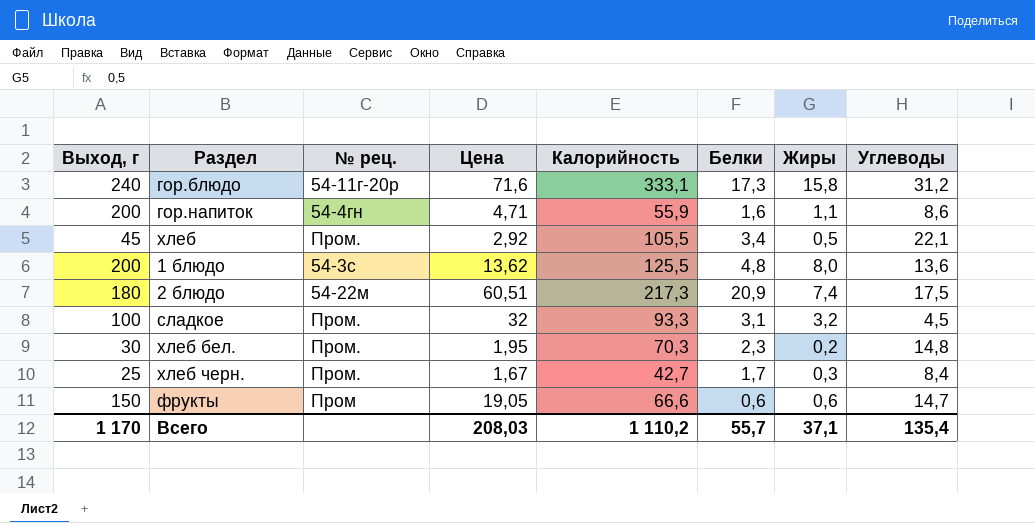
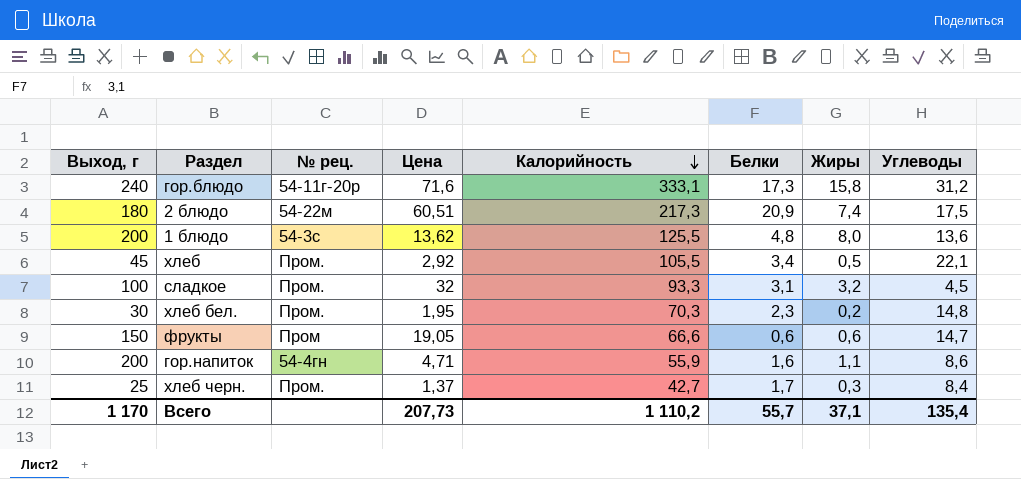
row order: none -> Калорийность descending
хлеб черн. | Цена: 1,67 -> 1,37
Всего | Цена: 208,03 -> 207,73

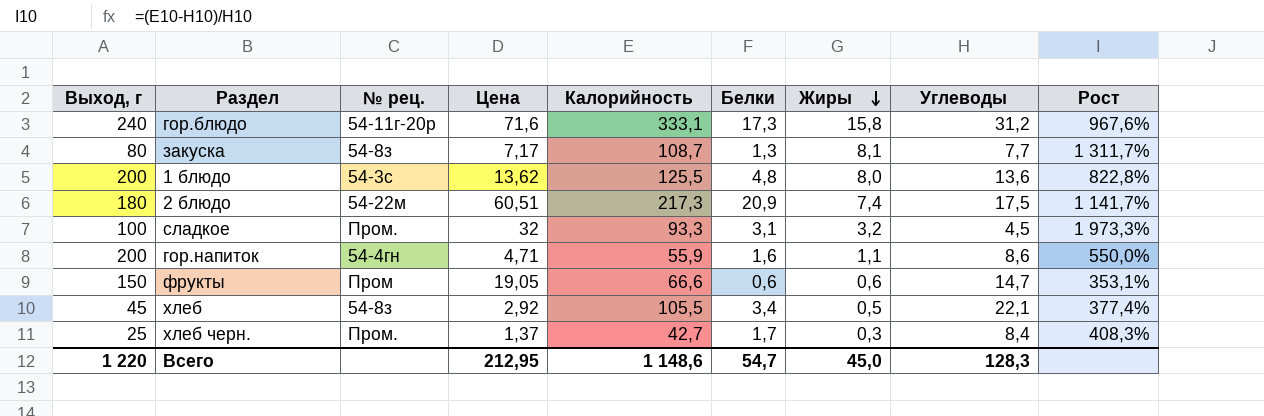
row order: Калорийность descending -> Жиры descending
column Рост | formula: none -> ([Калорийность] - [Углеводы]) / [Углеводы]
row хлеб бел.: 30 | Пром. | 1,95 | 70,3 | 2,3 | 0,2 | 14,8 -> none
row закуска: none -> 80 | 54-8з | 7,17 | 108,7 | 1,3 | 8,1 | 7,7 | 1 311,7%
хлеб | № рец.: Пром. -> 54-8з
Всего | Выход, г: 1 170 -> 1 220
Всего | Цена: 207,73 -> 212,95
Всего | Калорийность: 1 110,2 -> 1 148,6
Всего | Белки: 55,7 -> 54,7
Всего | Жиры: 37,1 -> 45,0
Всего | Углеводы: 135,4 -> 128,3

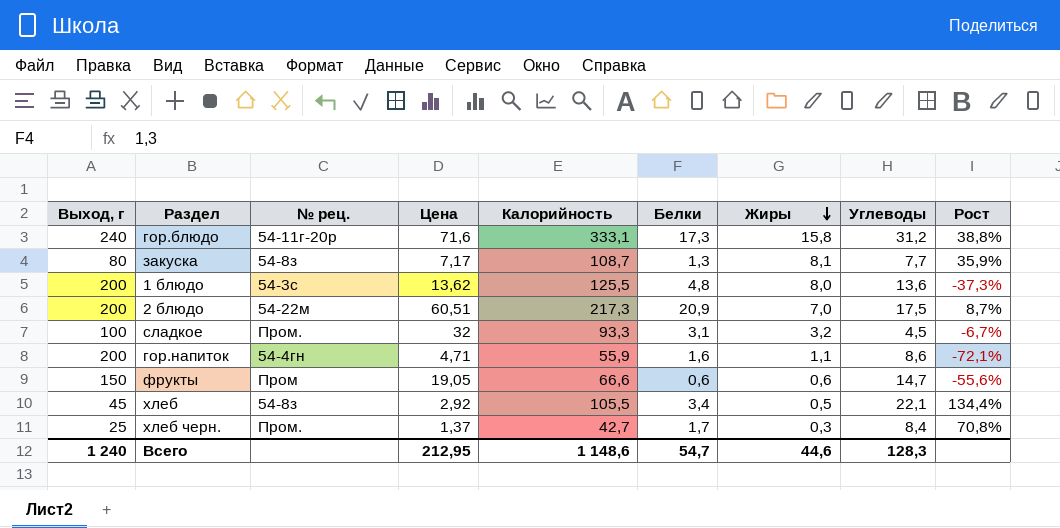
column Рост | formula: ([Калорийность] - [Углеводы]) / [Углеводы] -> ([Калорийность] - [Выход, г]) / [Выход, г]
2 блюдо | Выход, г: 180 -> 200
2 блюдо | Жиры: 7,4 -> 7,0
Всего | Выход, г: 1 220 -> 1 240
Всего | Жиры: 45,0 -> 44,6

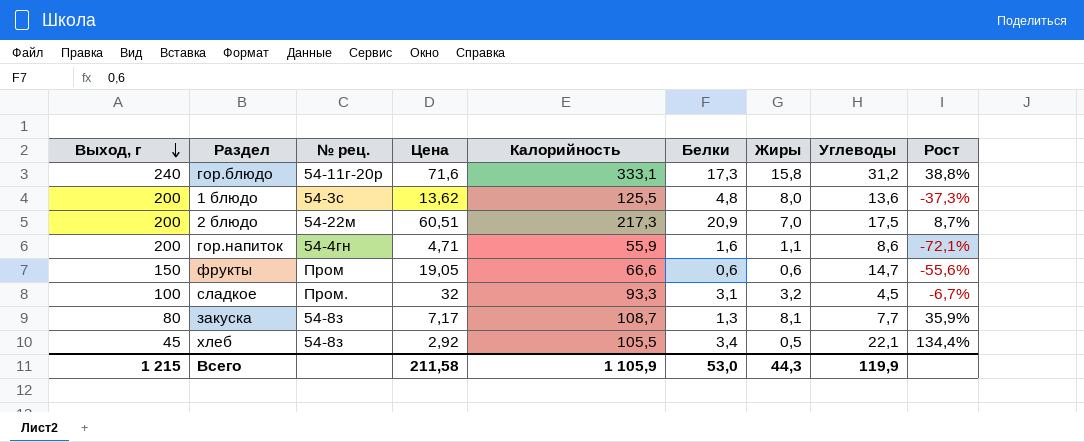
row order: Жиры descending -> Выход, г descending
row хлеб черн.: 25 | Пром. | 1,37 | 42,7 | 1,7 | 0,3 | 8,4 | 70,8% -> none
Всего | Выход, г: 1 240 -> 1 215
Всего | Цена: 212,95 -> 211,58
Всего | Калорийность: 1 148,6 -> 1 105,9
Всего | Белки: 54,7 -> 53,0
Всего | Жиры: 44,6 -> 44,3
Всего | Углеводы: 128,3 -> 119,9

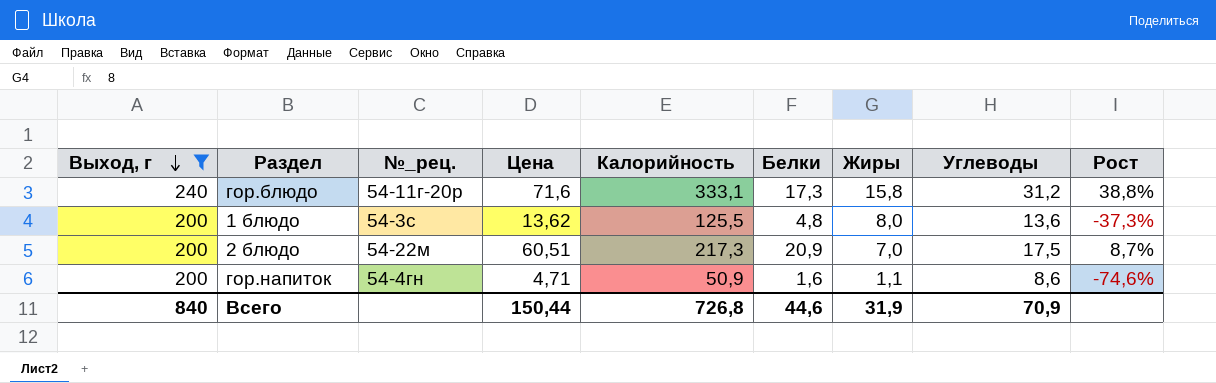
filter: none -> Выход, г >= 200
column name: № рец. -> №_рец.
гор.напиток | Калорийность: 55,9 -> 50,9
гор.напиток | Рост: -72,1% -> -74,6%
Всего | Выход, г: 1 215 -> 840
Всего | Цена: 211,58 -> 150,44
Всего | Калорийность: 1 105,9 -> 726,8
Всего | Белки: 53,0 -> 44,6
Всего | Жиры: 44,3 -> 31,9
Всего | Углеводы: 119,9 -> 70,9

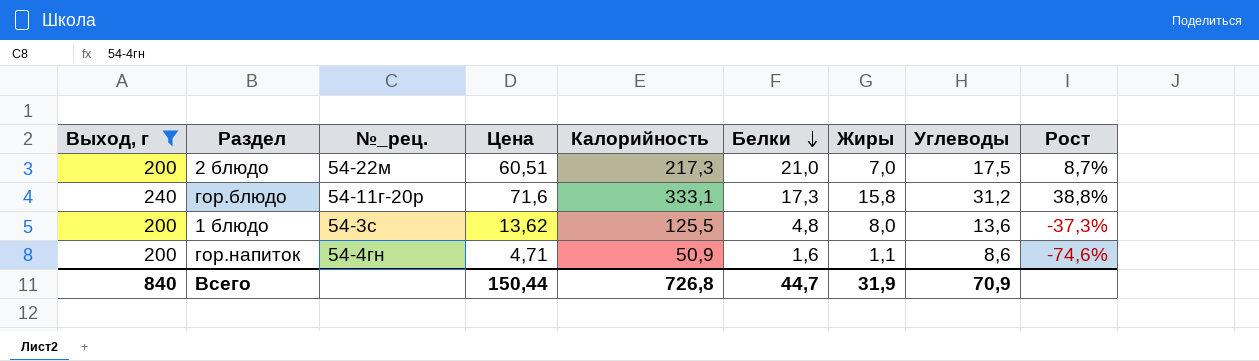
row order: Выход, г descending -> Белки descending
2 блюдо | Белки: 20,9 -> 21,0
Всего | Белки: 44,6 -> 44,7

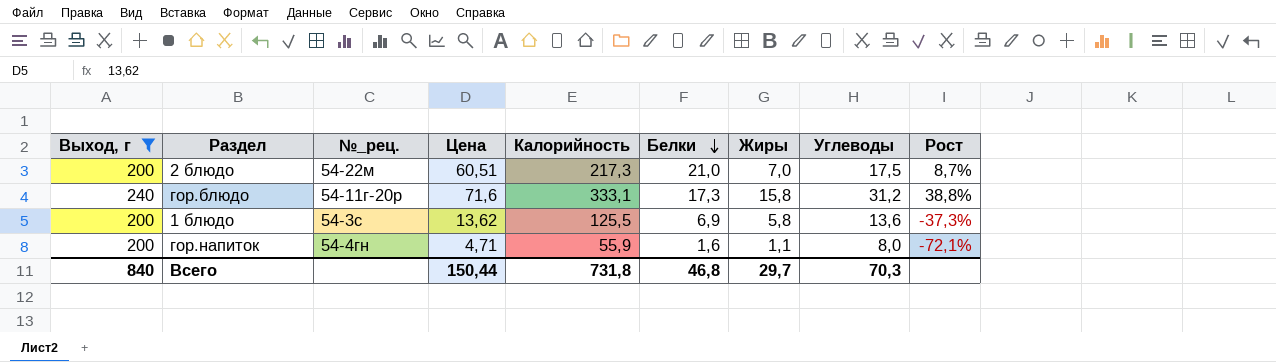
1 блюдо | Белки: 4,8 -> 6,9
1 блюдо | Жиры: 8,0 -> 5,8
гор.напиток | Калорийность: 50,9 -> 55,9
гор.напиток | Углеводы: 8,6 -> 8,0
гор.напиток | Рост: -74,6% -> -72,1%
Всего | Калорийность: 726,8 -> 731,8
Всего | Белки: 44,7 -> 46,8
Всего | Жиры: 31,9 -> 29,7
Всего | Углеводы: 70,9 -> 70,3

